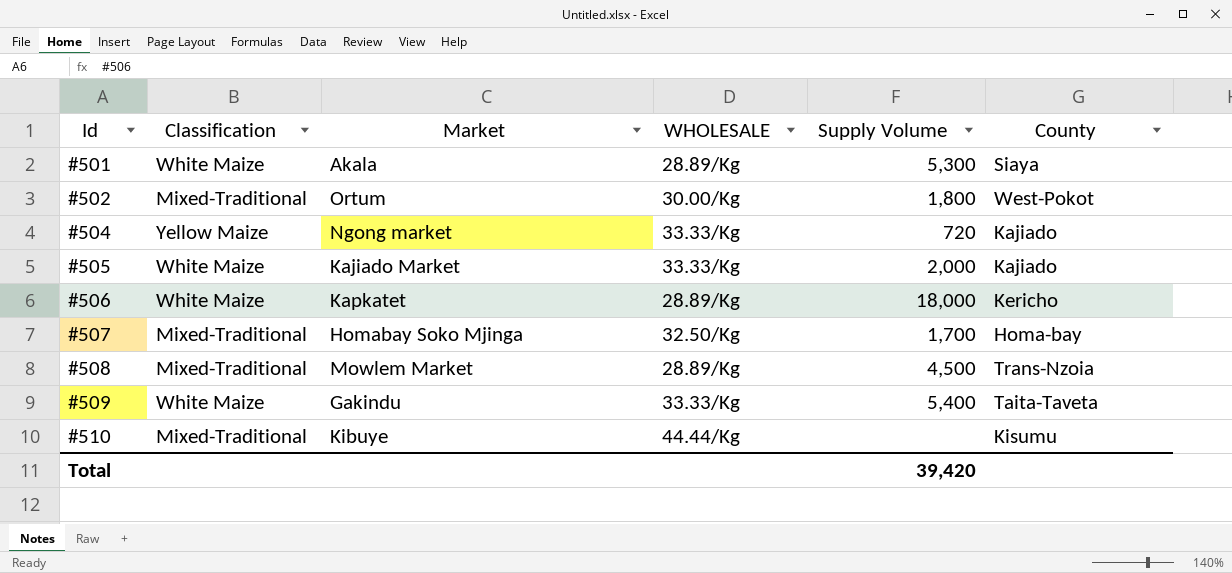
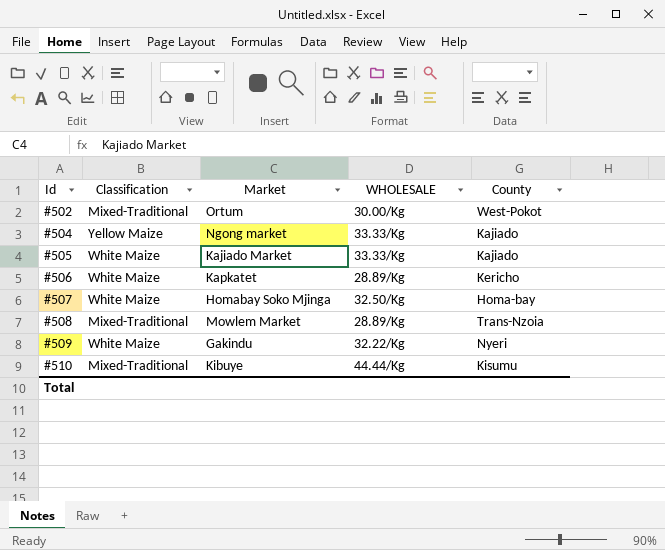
column Supply Volume | position: 5 -> none
row #501: White Maize | Akala | 28.89/Kg | 5,300 | Siaya -> none
#507 | Classification: Mixed-Traditional -> White Maize
#509 | WHOLESALE: 33.33/Kg -> 32.22/Kg
#509 | County: Taita-Taveta -> Nyeri

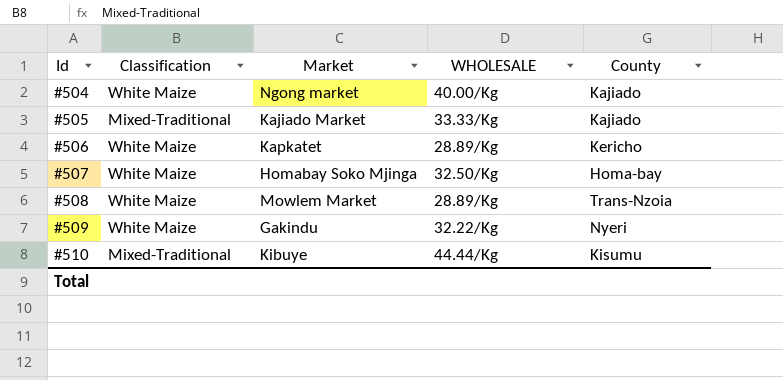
row #502: Mixed-Traditional | Ortum | 30.00/Kg | West-Pokot -> none
#504 | Classification: Yellow Maize -> White Maize
#504 | WHOLESALE: 33.33/Kg -> 40.00/Kg
#505 | Classification: White Maize -> Mixed-Traditional
#508 | Classification: Mixed-Traditional -> White Maize

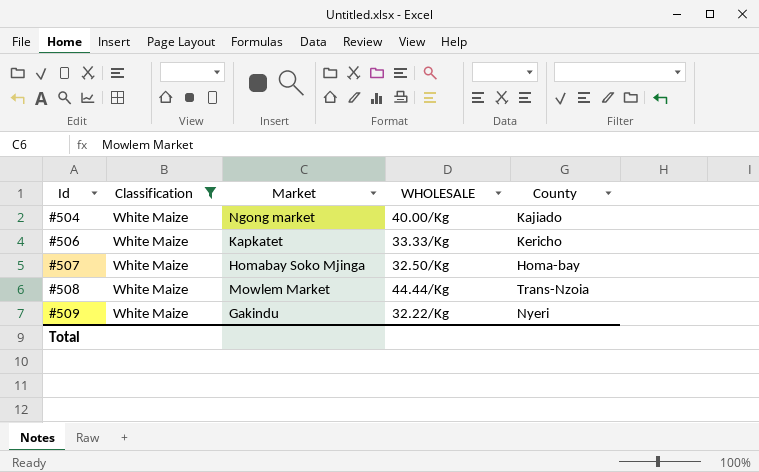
filter: none -> Classification = White Maize
#506 | WHOLESALE: 28.89/Kg -> 33.33/Kg
#508 | WHOLESALE: 28.89/Kg -> 44.44/Kg

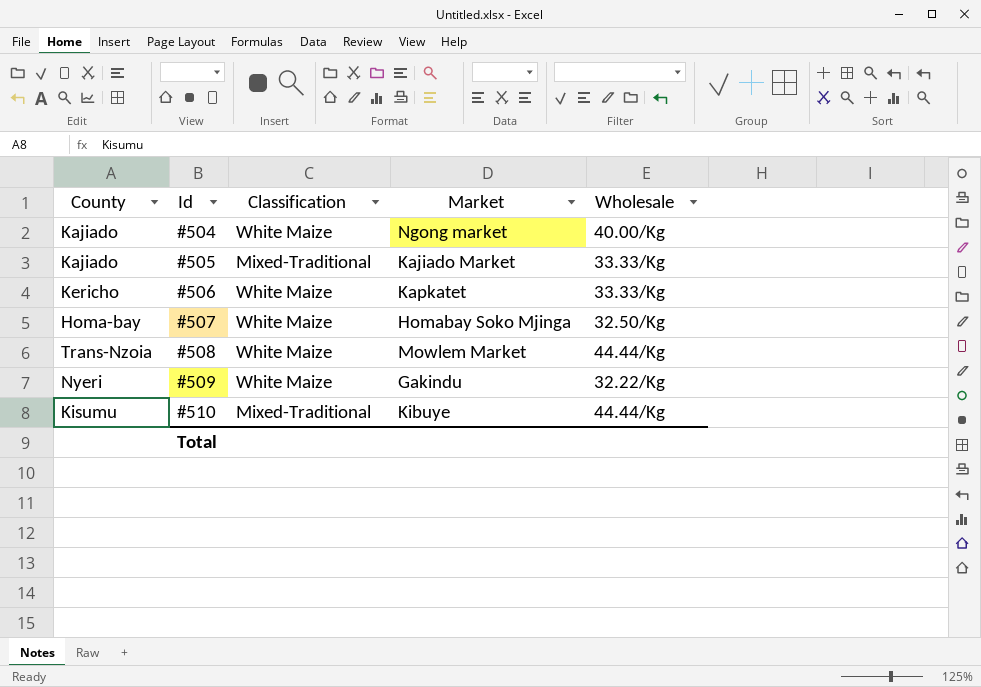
filter: Classification = White Maize -> none
column County | position: 5 -> 1
column name: WHOLESALE -> Wholesale

